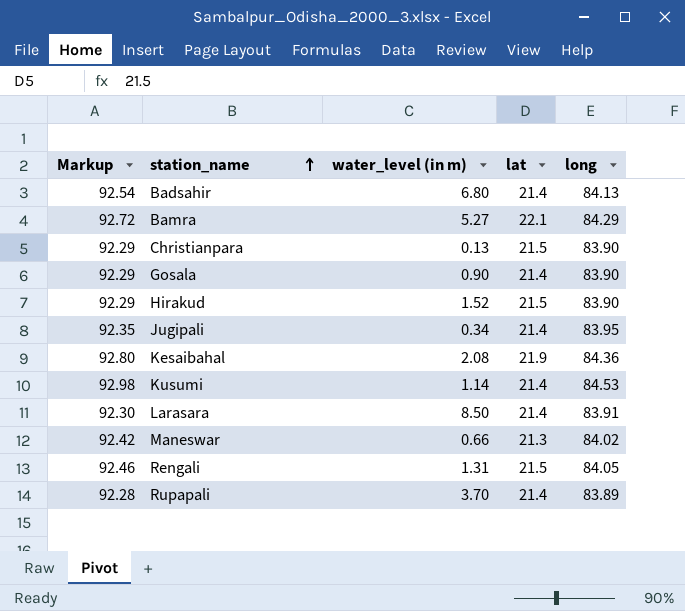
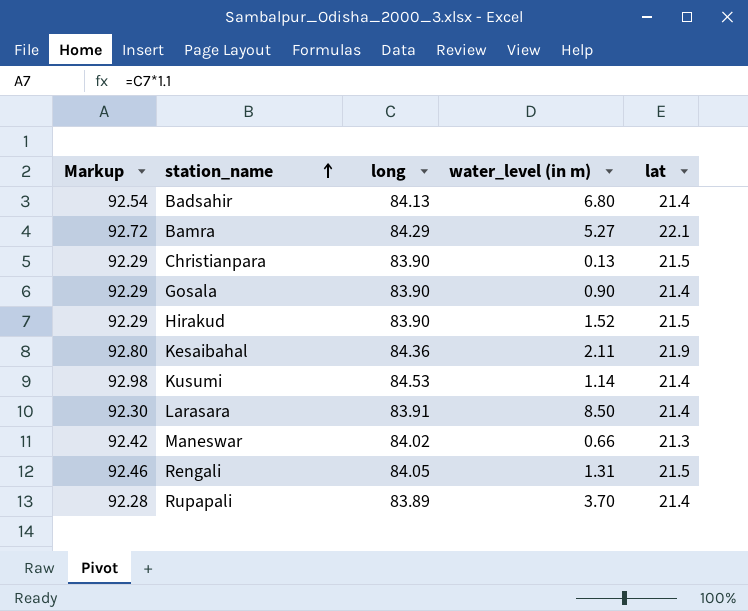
column long | position: 5 -> 3
row Jugipali: 92.35 | 0.34 | 21.4 | 83.95 -> none
Kesaibahal | water_level (in m): 2.08 -> 2.11

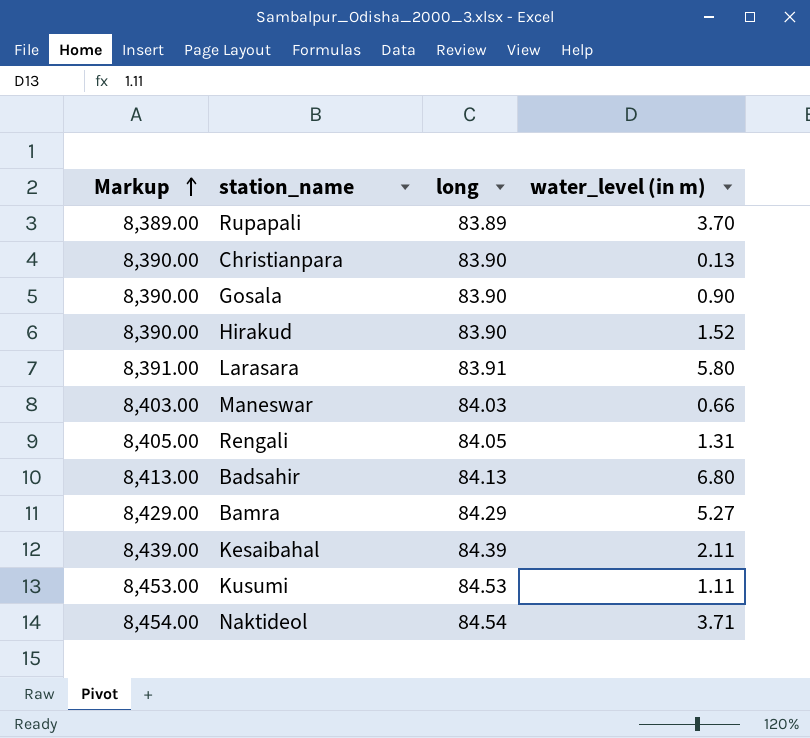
row order: station_name ascending -> Markup ascending
column lat | position: 5 -> none
column Markup | formula: [long] * 1.1 -> [long] * 100
Larasara | water_level (in m): 8.50 -> 5.80
Maneswar | long: 84.02 -> 84.03
Kesaibahal | long: 84.36 -> 84.39
Kusumi | water_level (in m): 1.14 -> 1.11
row Naktideol: none -> 8,454.00 | 84.54 | 3.71

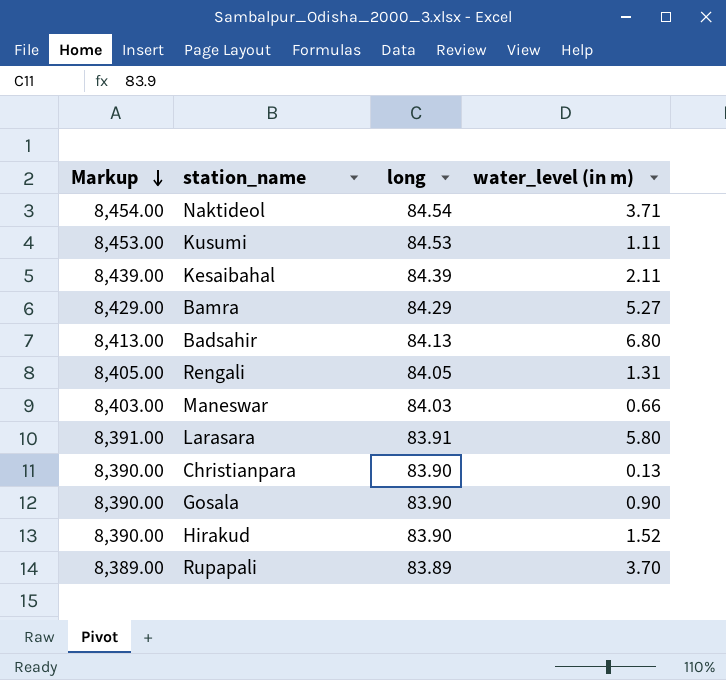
row order: Markup ascending -> Markup descending

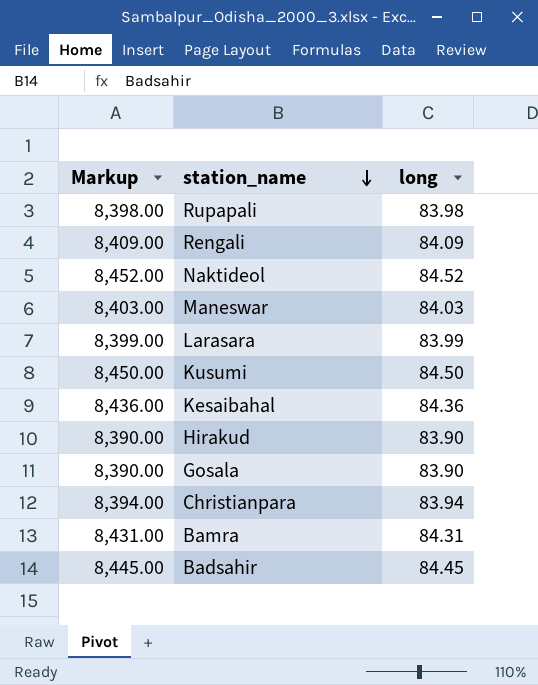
row order: Markup descending -> station_name descending
column water_level (in m) | position: 4 -> none
Rupapali | Markup: 8,389.00 -> 8,398.00
Rupapali | long: 83.89 -> 83.98
Rengali | Markup: 8,405.00 -> 8,409.00
Rengali | long: 84.05 -> 84.09
Naktideol | Markup: 8,454.00 -> 8,452.00
Naktideol | long: 84.54 -> 84.52
Larasara | Markup: 8,391.00 -> 8,399.00
Larasara | long: 83.91 -> 83.99
Kusumi | Markup: 8,453.00 -> 8,450.00
Kusumi | long: 84.53 -> 84.50
Kesaibahal | Markup: 8,439.00 -> 8,436.00
Kesaibahal | long: 84.39 -> 84.36
Christianpara | Markup: 8,390.00 -> 8,394.00
Christianpara | long: 83.90 -> 83.94
Bamra | Markup: 8,429.00 -> 8,431.00
Bamra | long: 84.29 -> 84.31
Badsahir | Markup: 8,413.00 -> 8,445.00
Badsahir | long: 84.13 -> 84.45

